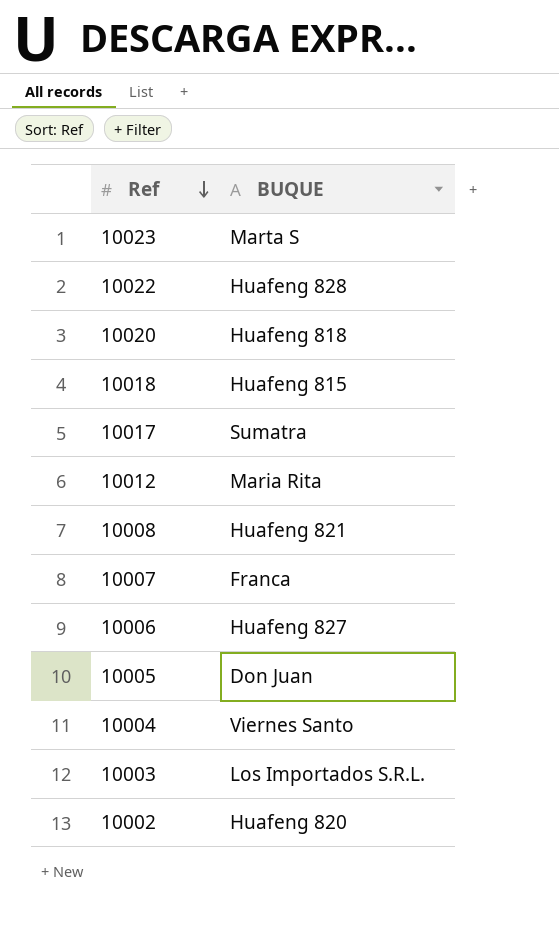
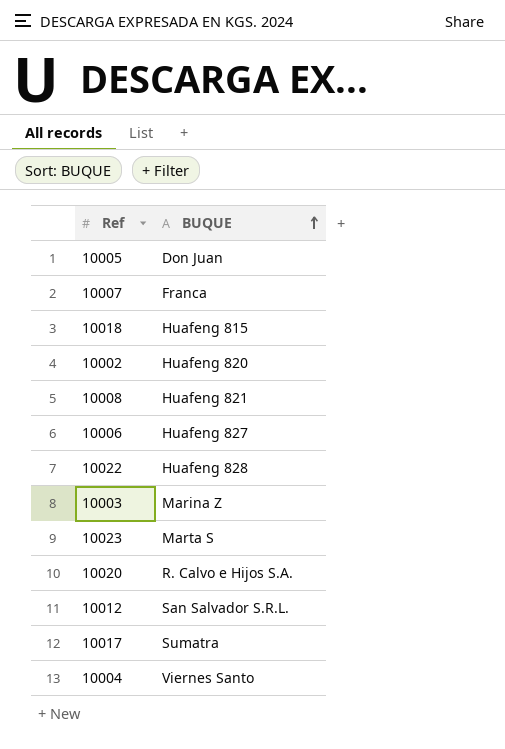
row order: Ref descending -> BUQUE ascending
10003 | BUQUE: Los Importados S.R.L. -> Marina Z
10020 | BUQUE: Huafeng 818 -> R. Calvo e Hijos S.A.
10012 | BUQUE: Maria Rita -> San Salvador S.R.L.

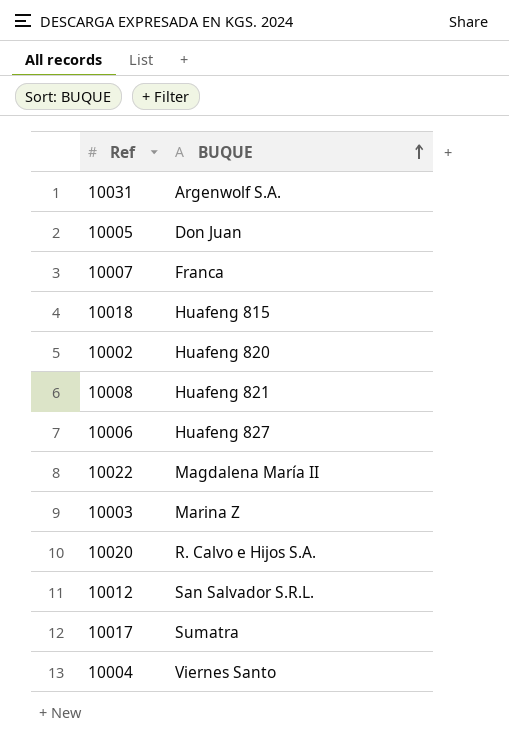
row 10023: Marta S -> none
row 10031: none -> Argenwolf S.A.
10022 | BUQUE: Huafeng 828 -> Magdalena María II

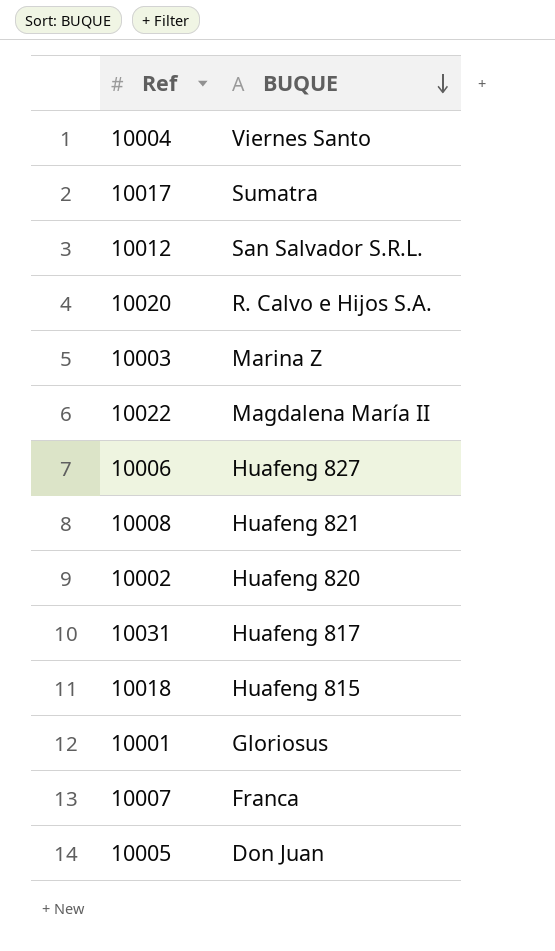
row order: BUQUE ascending -> BUQUE descending
10031 | BUQUE: Argenwolf S.A. -> Huafeng 817
row 10001: none -> Gloriosus

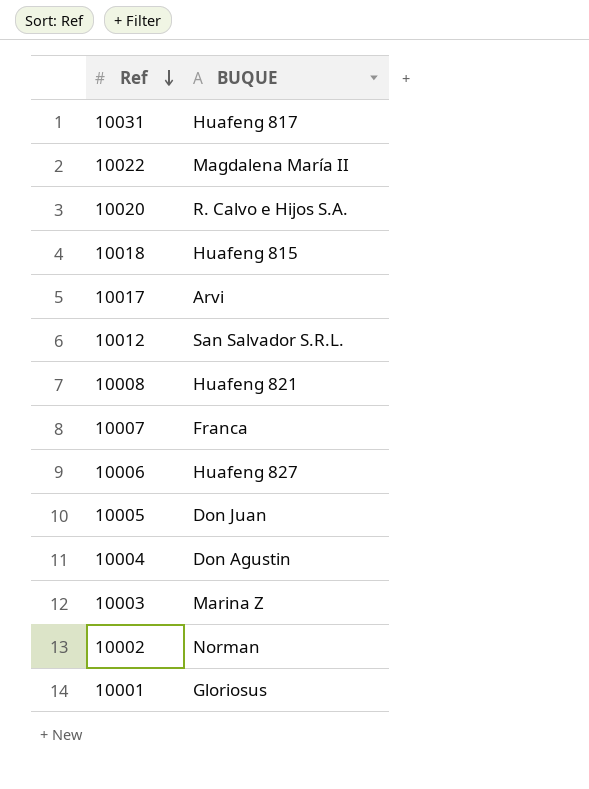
row order: BUQUE descending -> Ref descending
10017 | BUQUE: Sumatra -> Arvi
10004 | BUQUE: Viernes Santo -> Don Agustin
10002 | BUQUE: Huafeng 820 -> Norman

